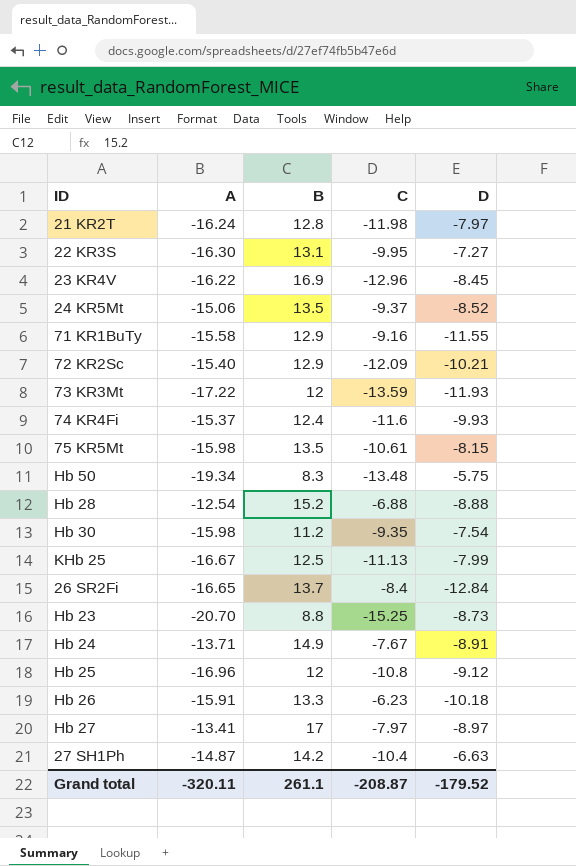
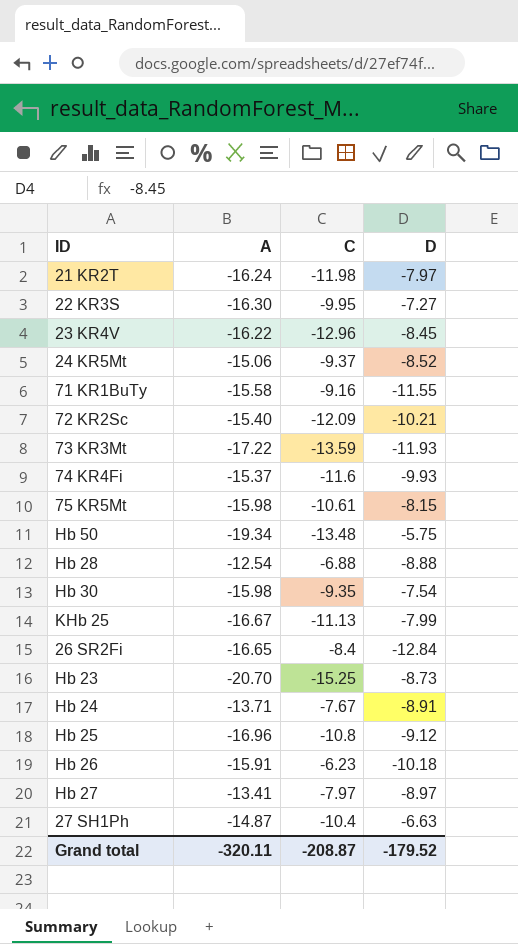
column B | position: 3 -> none

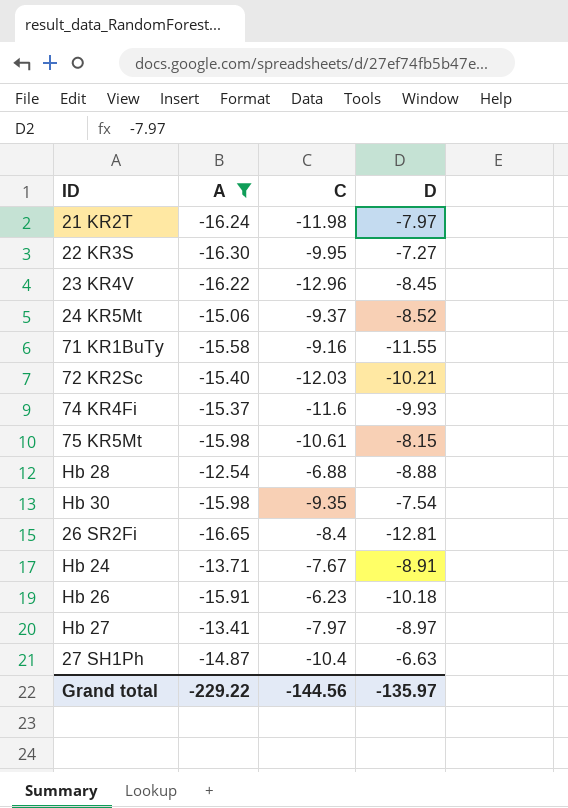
filter: none -> A >= -16.65
72 KR2Sc | C: -12.09 -> -12.03
26 SR2Fi | D: -12.84 -> -12.81
Grand total | A: -320.11 -> -229.22
Grand total | C: -208.87 -> -144.56
Grand total | D: -179.52 -> -135.97

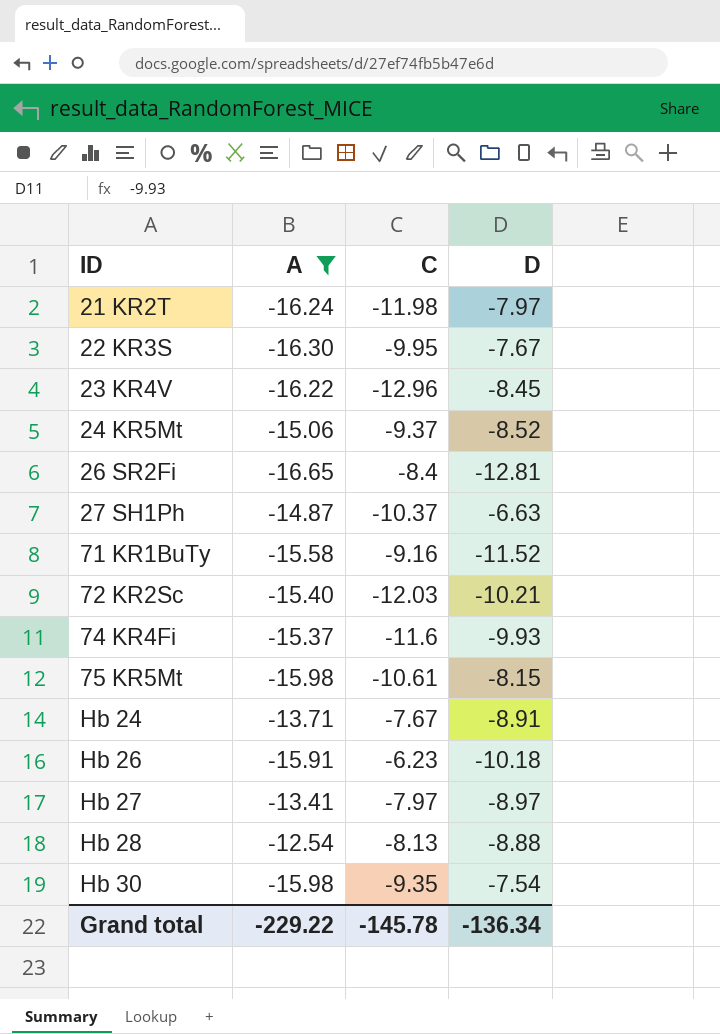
row order: none -> ID ascending
22 KR3S | D: -7.27 -> -7.67
27 SH1Ph | C: -10.4 -> -10.37
71 KR1BuTy | D: -11.55 -> -11.52
Hb 28 | C: -6.88 -> -8.13
Grand total | C: -144.56 -> -145.78
Grand total | D: -135.97 -> -136.34

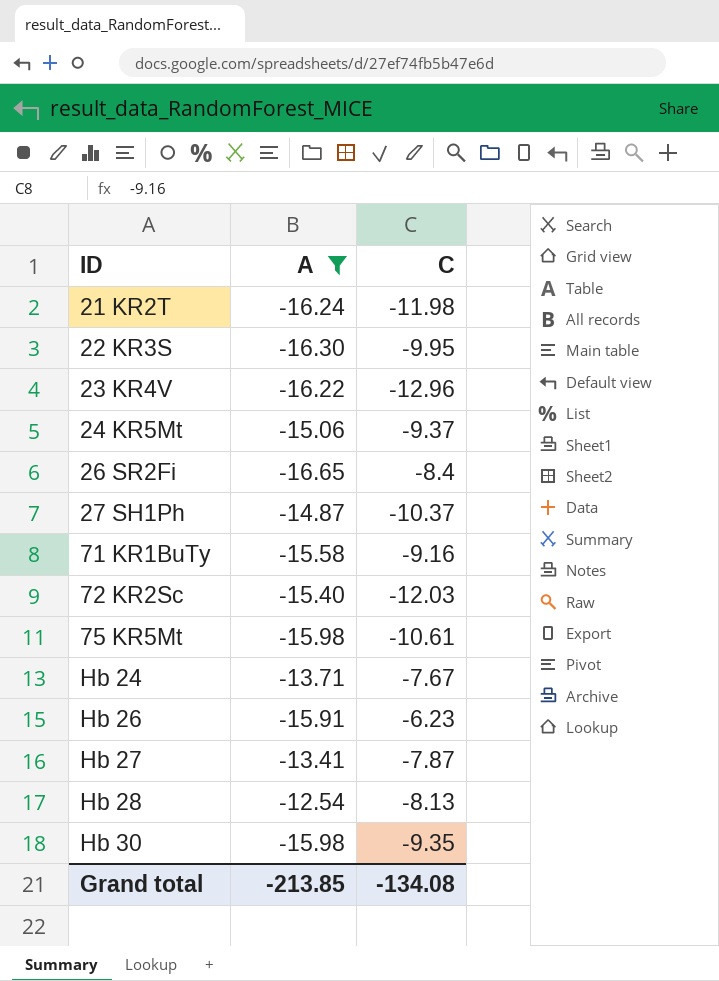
column D | position: 4 -> none
row 74 KR4Fi: -15.37 | -11.6 | -9.93 -> none
Hb 27 | C: -7.97 -> -7.87
Grand total | A: -229.22 -> -213.85
Grand total | C: -145.78 -> -134.08

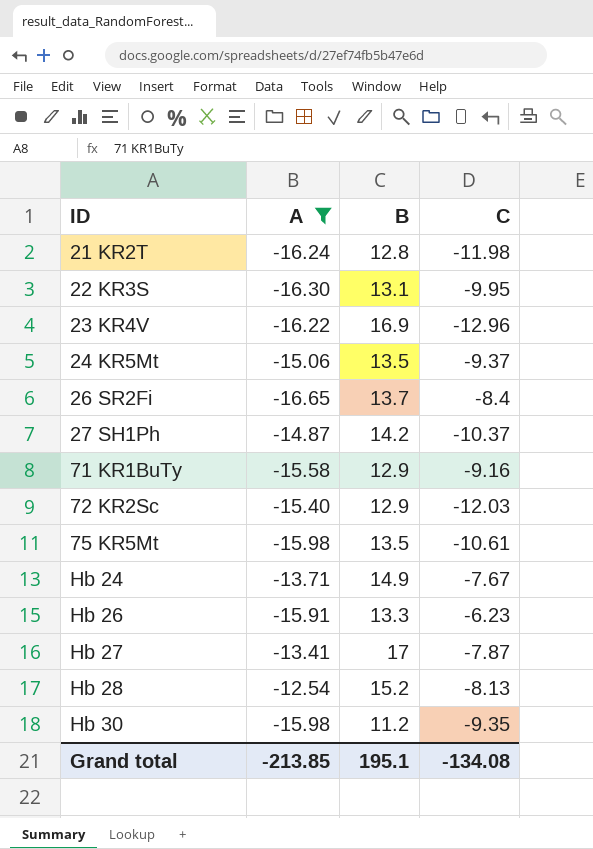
column B | position: none -> 3

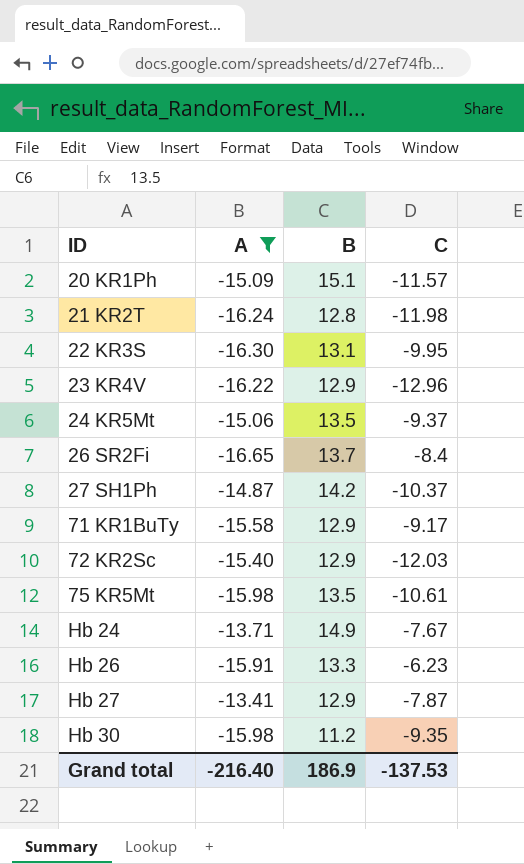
row Hb 28: -12.54 | 15.2 | -8.13 -> none
row 20 KR1Ph: none -> -15.09 | 15.1 | -11.57
23 KR4V | B: 16.9 -> 12.9
71 KR1BuTy | C: -9.16 -> -9.17
Hb 27 | B: 17 -> 12.9
Grand total | A: -213.85 -> -216.40
Grand total | B: 195.1 -> 186.9
Grand total | C: -134.08 -> -137.53

